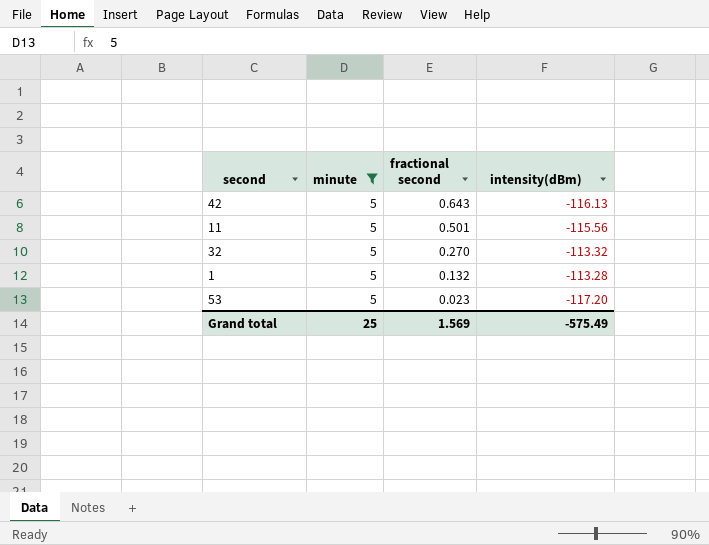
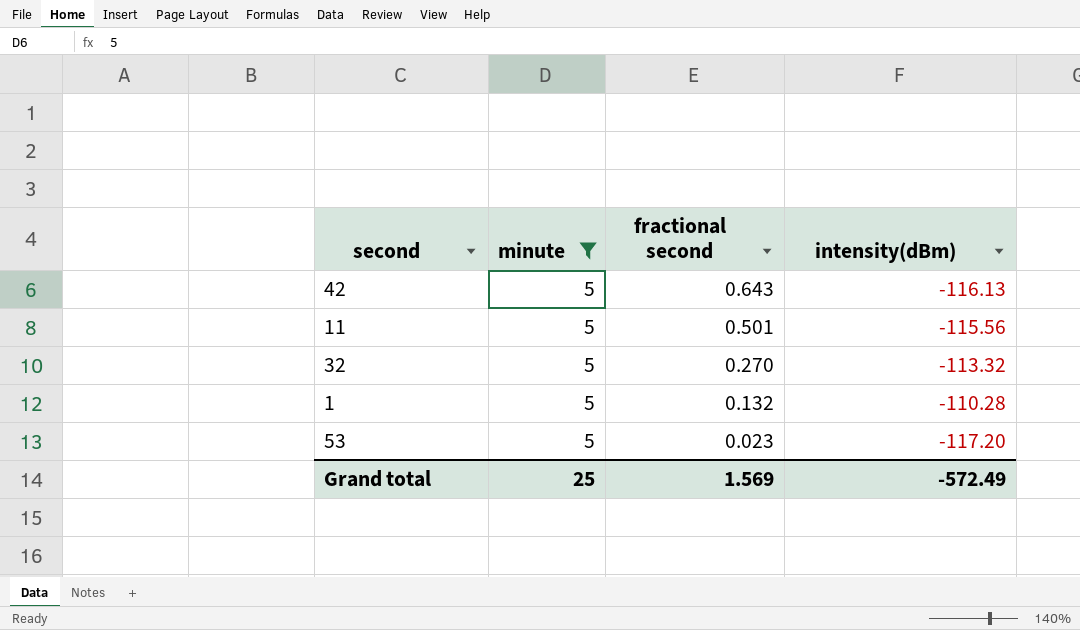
1 | intensity(dBm): -113.28 -> -110.28
Grand total | intensity(dBm): -575.49 -> -572.49

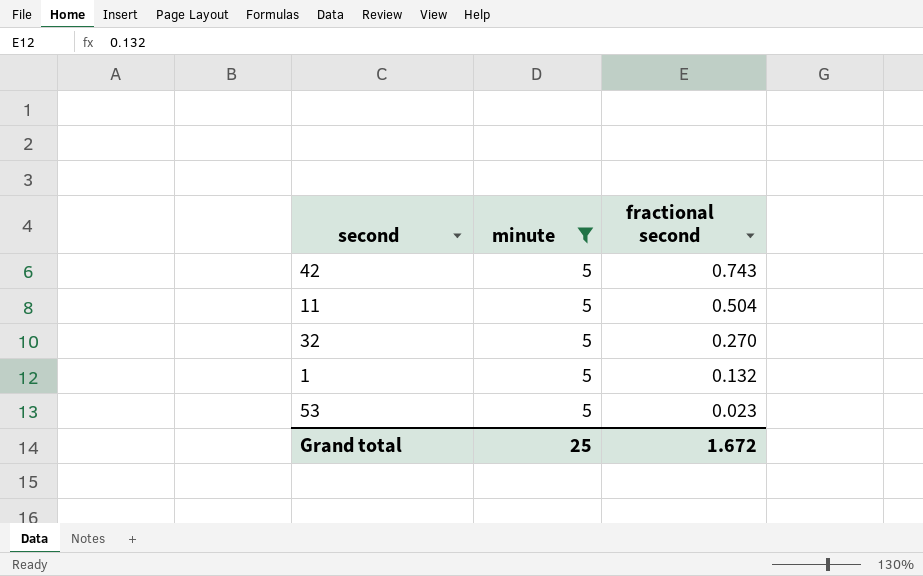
column intensity(dBm) | position: 4 -> none
42 | fractional second: 0.643 -> 0.743
11 | fractional second: 0.501 -> 0.504
Grand total | fractional second: 1.569 -> 1.672

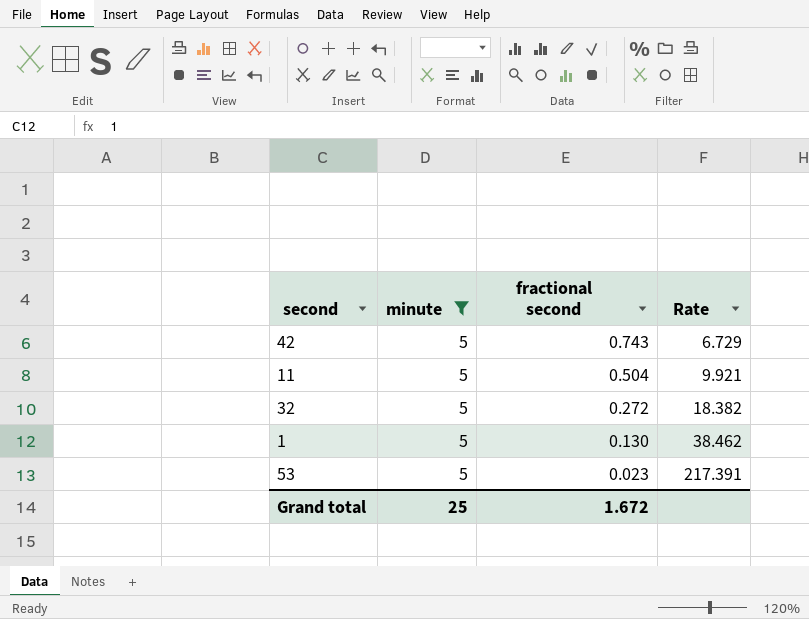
column Rate | formula: none -> [minute] / [fractional second]
32 | fractional second: 0.270 -> 0.272
1 | fractional second: 0.132 -> 0.130

